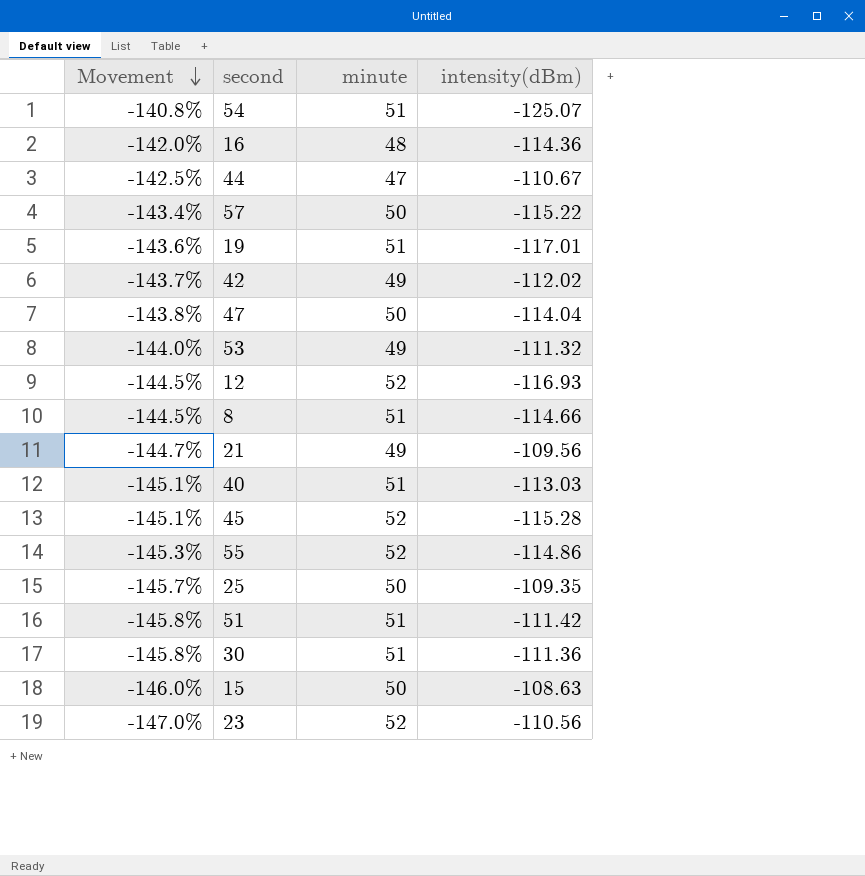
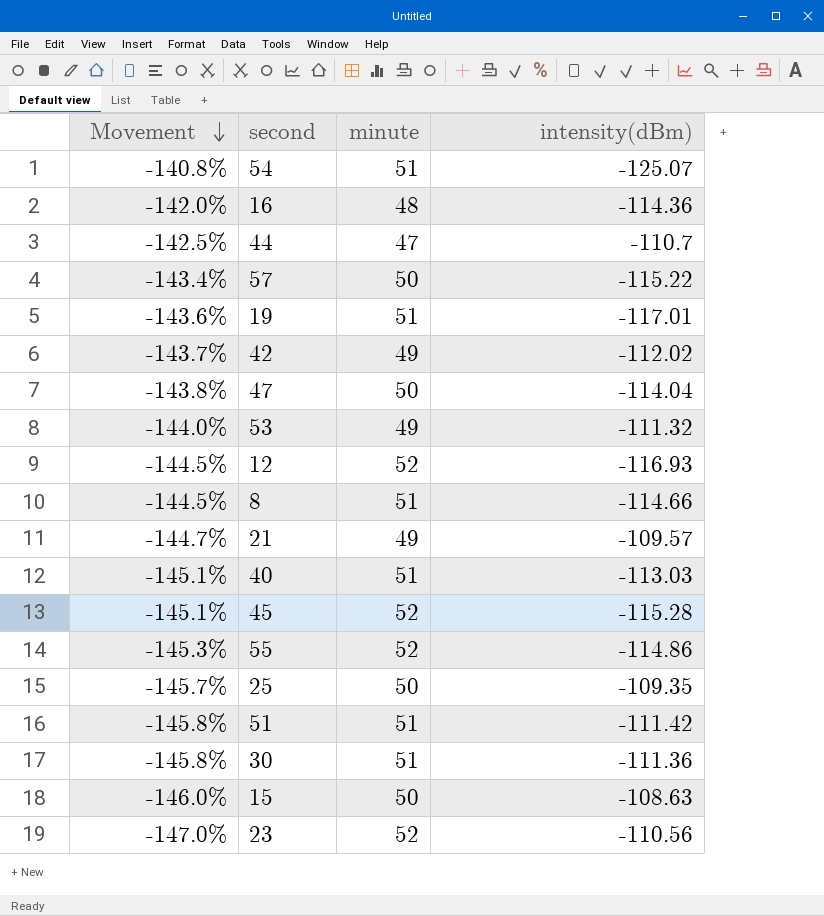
44 | intensity(dBm): -110.67 -> -110.7
21 | intensity(dBm): -109.56 -> -109.57

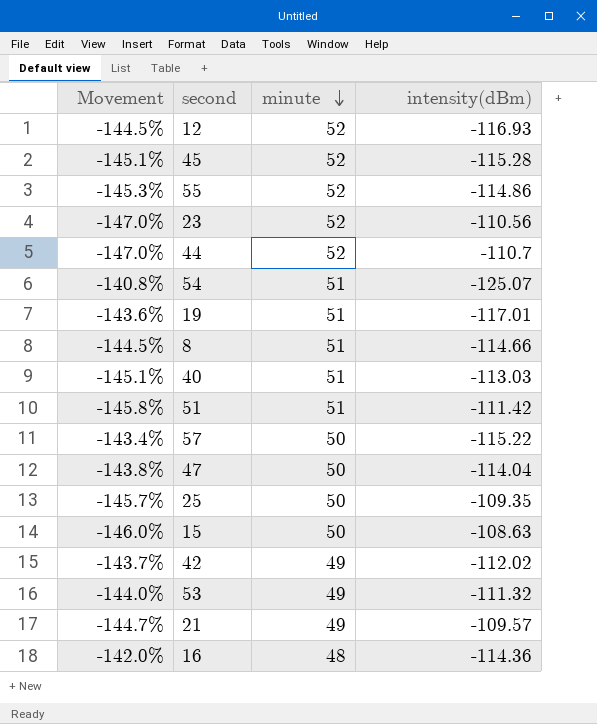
row order: Movement descending -> minute descending
row 30: -145.8% | 51 | -111.36 -> none
44 | Movement: -142.5% -> -147.0%
44 | minute: 47 -> 52

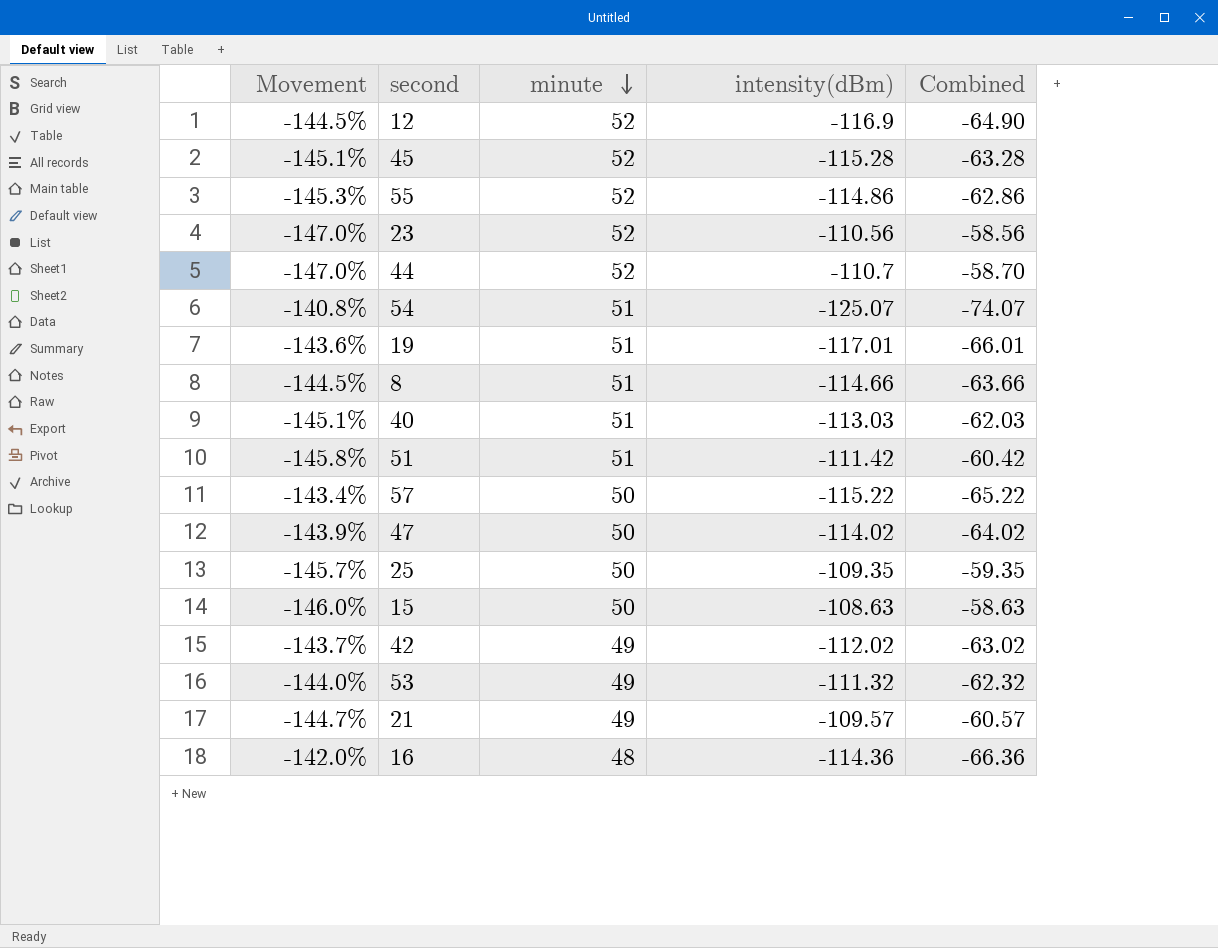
column Combined | formula: none -> [minute] + [intensity(dBm)]
12 | intensity(dBm): -116.93 -> -116.9
47 | Movement: -143.8% -> -143.9%
47 | intensity(dBm): -114.04 -> -114.02

